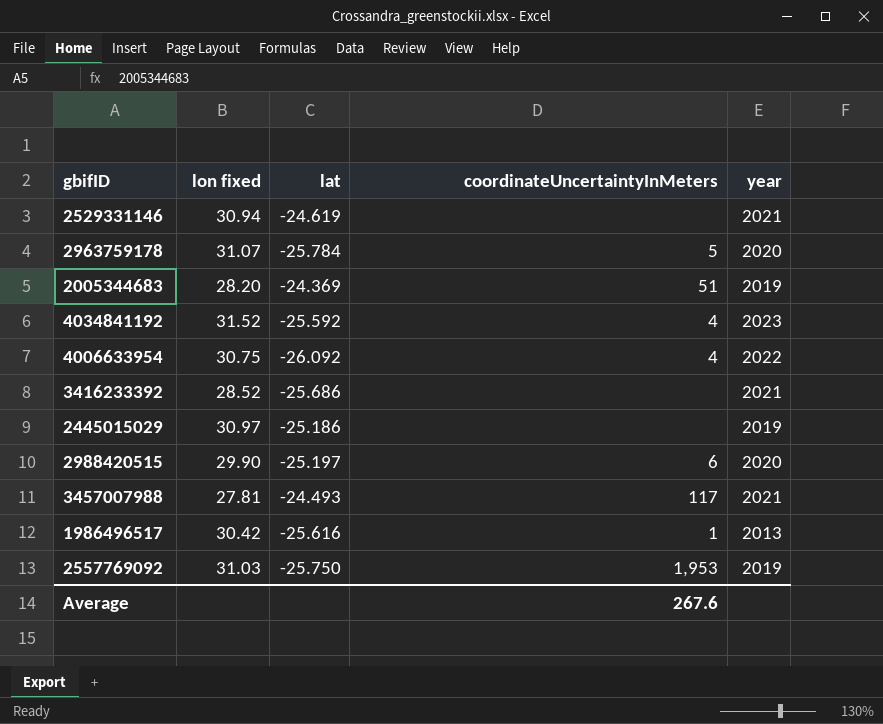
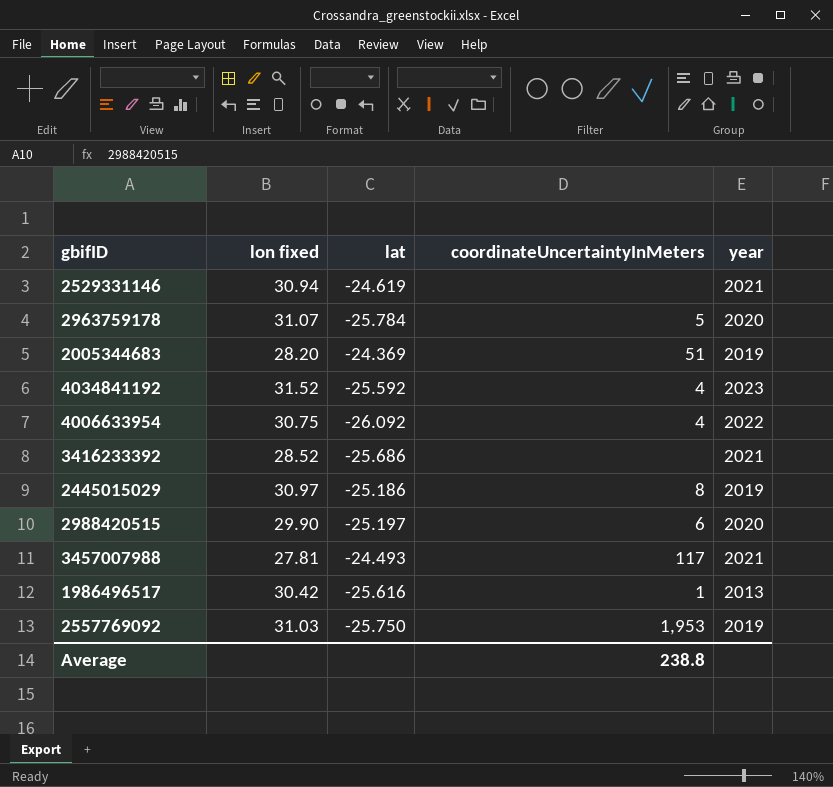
2445015029 | coordinateUncertaintyInMeters: none -> 8
Average | coordinateUncertaintyInMeters: 267.6 -> 238.8

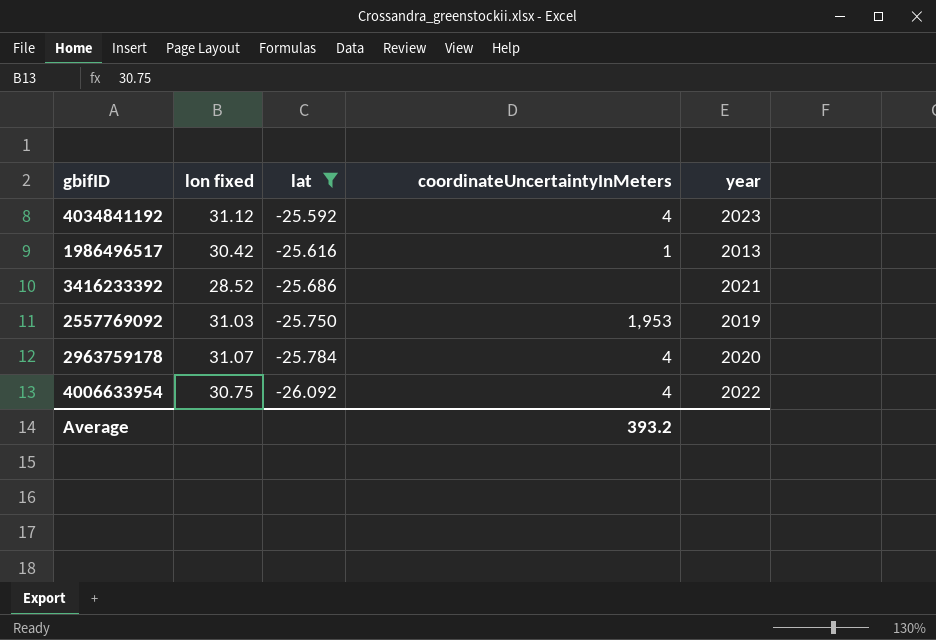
filter: none -> lat <= -25.592
row order: none -> lat descending
4034841192 | lon fixed: 31.52 -> 31.12
2963759178 | coordinateUncertaintyInMeters: 5 -> 4
Average | coordinateUncertaintyInMeters: 238.8 -> 393.2

